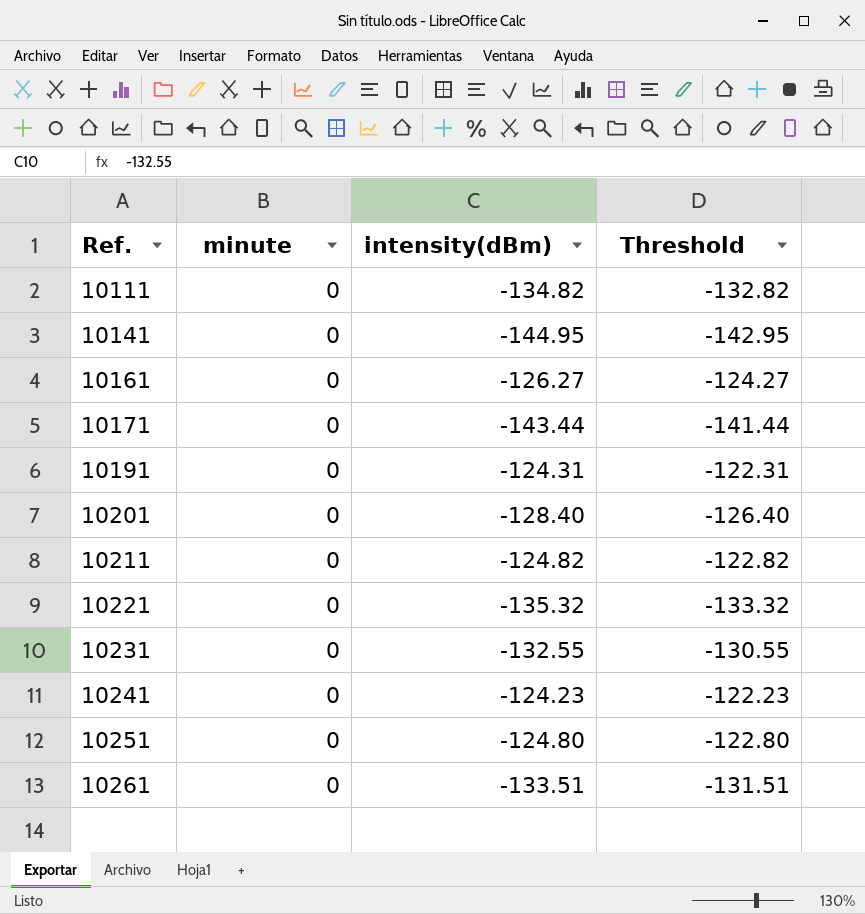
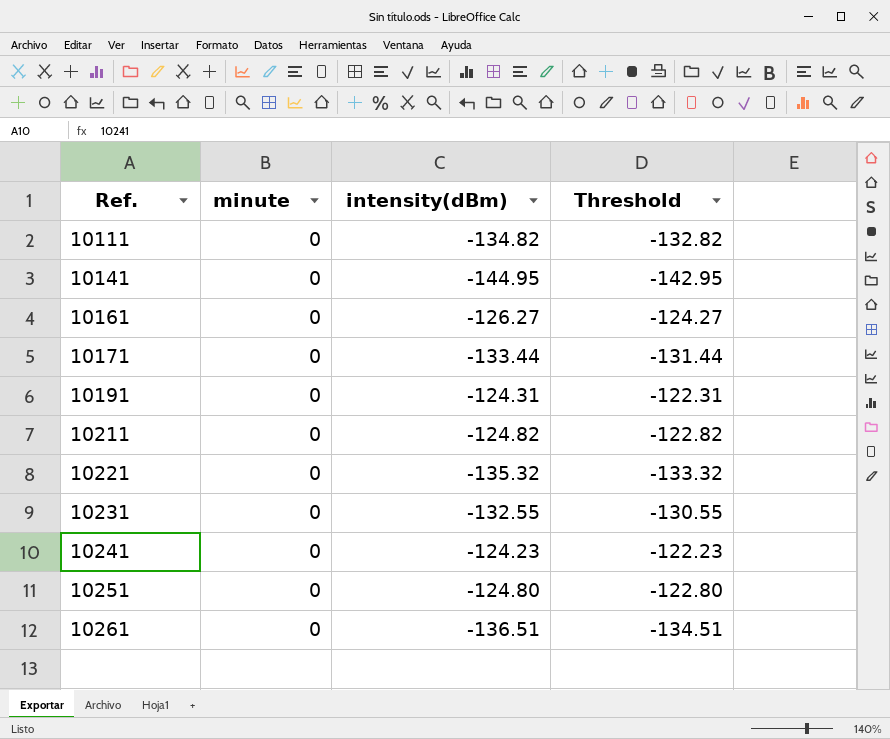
row 10201: 0 | -128.40 | -126.40 -> none
10171 | intensity(dBm): -143.44 -> -133.44
10171 | Threshold: -141.44 -> -131.44
10261 | intensity(dBm): -133.51 -> -136.51
10261 | Threshold: -131.51 -> -134.51

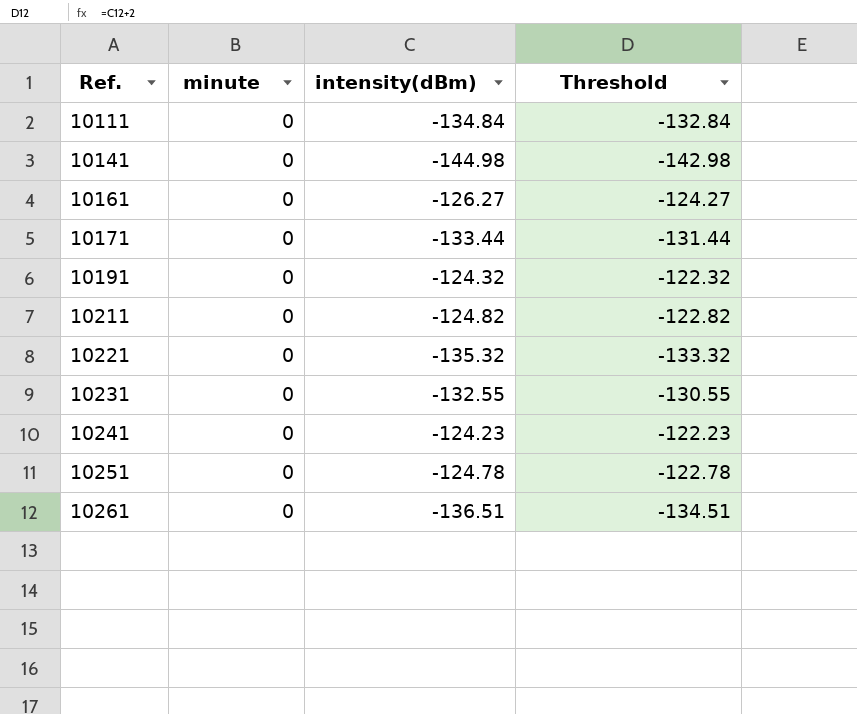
10111 | intensity(dBm): -134.82 -> -134.84
10111 | Threshold: -132.82 -> -132.84
10141 | intensity(dBm): -144.95 -> -144.98
10141 | Threshold: -142.95 -> -142.98
10191 | intensity(dBm): -124.31 -> -124.32
10191 | Threshold: -122.31 -> -122.32
10251 | intensity(dBm): -124.80 -> -124.78
10251 | Threshold: -122.80 -> -122.78

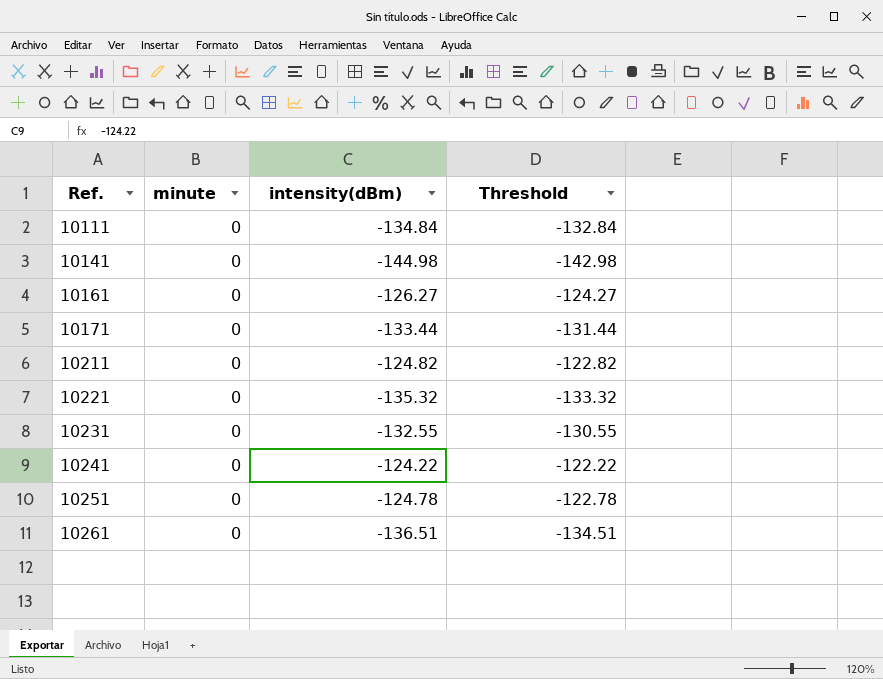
row 10191: 0 | -124.32 | -122.32 -> none
10241 | intensity(dBm): -124.23 -> -124.22
10241 | Threshold: -122.23 -> -122.22

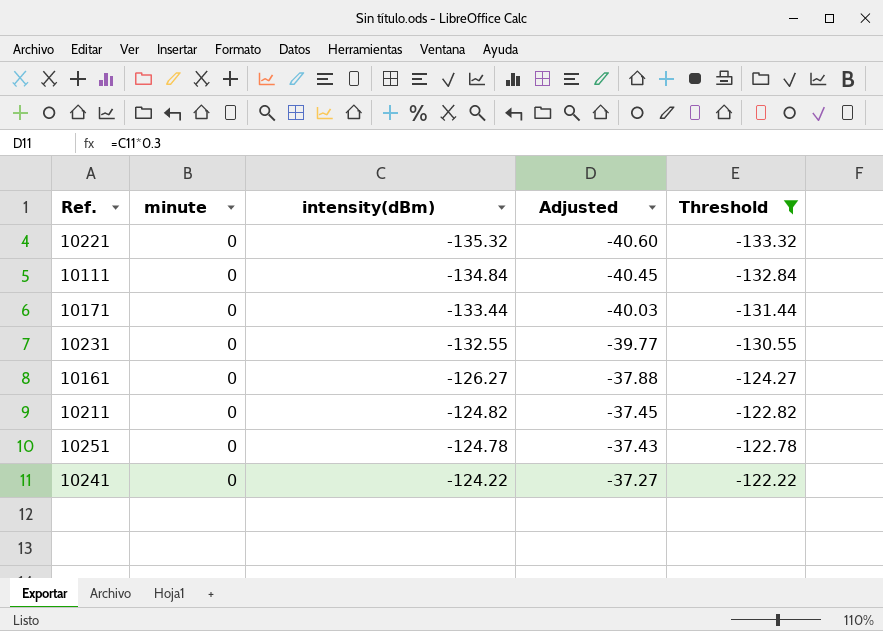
filter: none -> Threshold >= -133.32
row order: Ref. ascending -> intensity(dBm) ascending
column Adjusted | formula: none -> [intensity(dBm)] * 0.3

